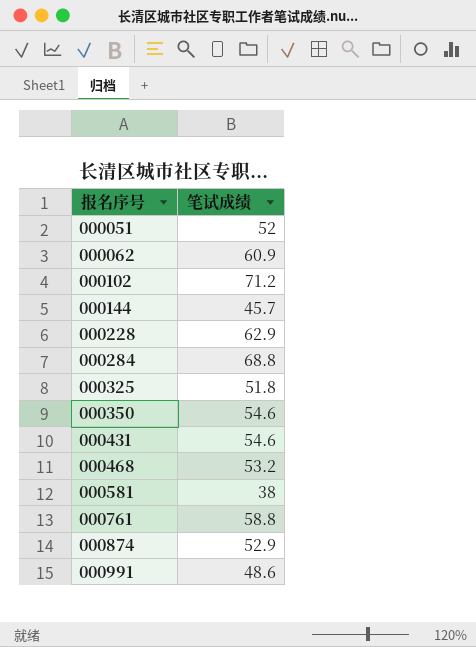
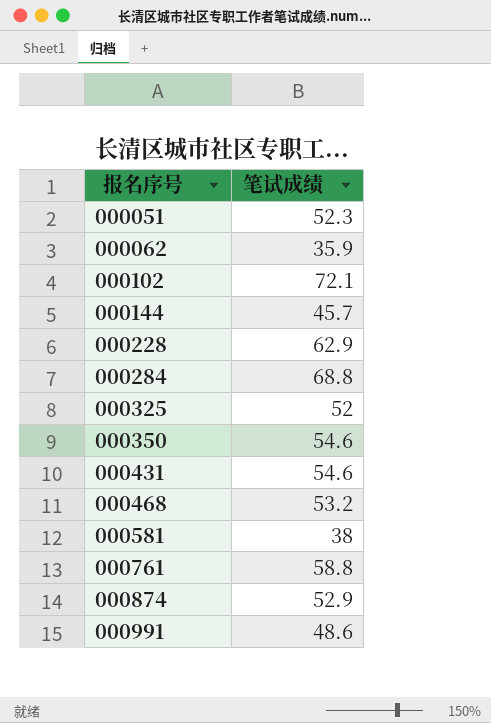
000051 | 笔试成绩: 52 -> 52.3
000062 | 笔试成绩: 60.9 -> 35.9
000102 | 笔试成绩: 71.2 -> 72.1
000325 | 笔试成绩: 51.8 -> 52

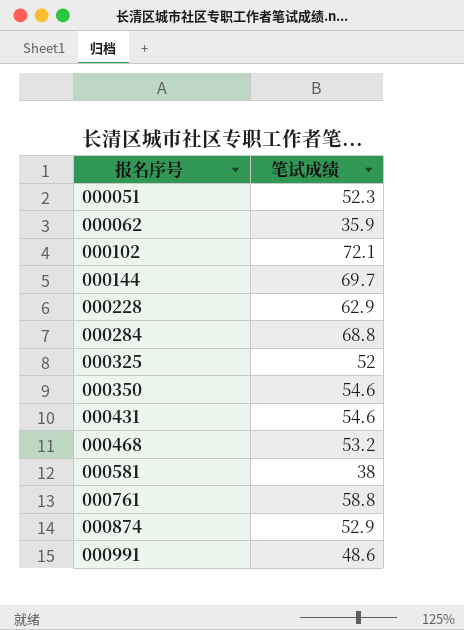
000144 | 笔试成绩: 45.7 -> 69.7

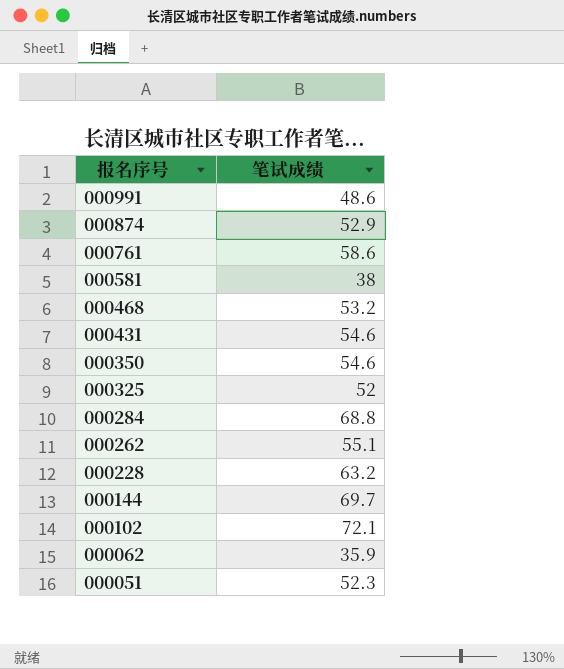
row order: 报名序号 ascending -> 报名序号 descending
000761 | 笔试成绩: 58.8 -> 58.6
row 000262: none -> 55.1
000228 | 笔试成绩: 62.9 -> 63.2

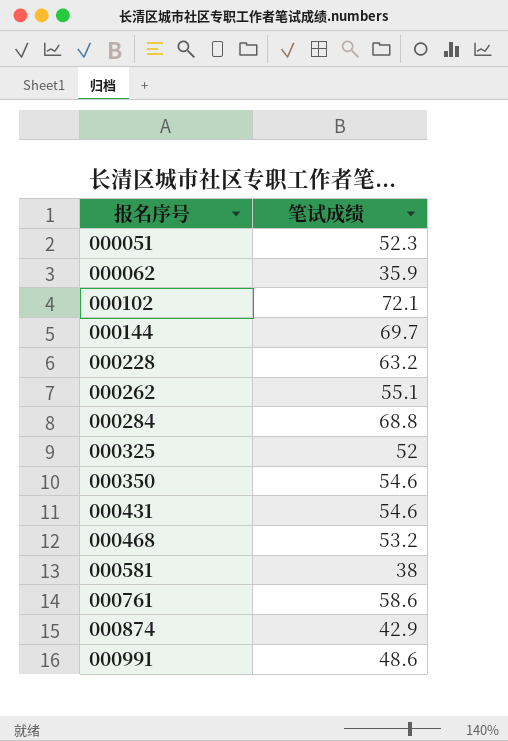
row order: 报名序号 descending -> 报名序号 ascending
000874 | 笔试成绩: 52.9 -> 42.9

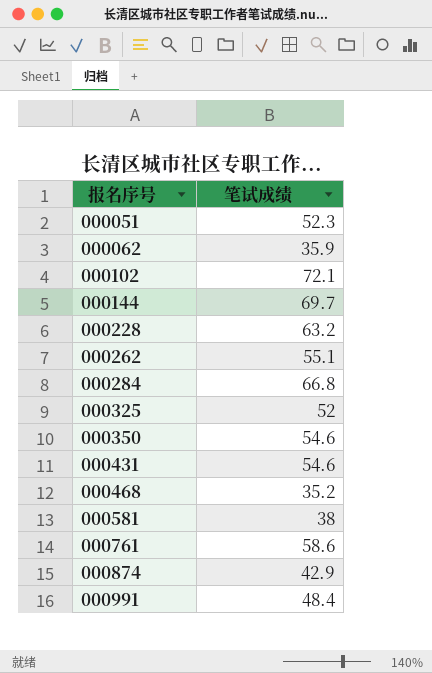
000284 | 笔试成绩: 68.8 -> 66.8
000468 | 笔试成绩: 53.2 -> 35.2
000991 | 笔试成绩: 48.6 -> 48.4

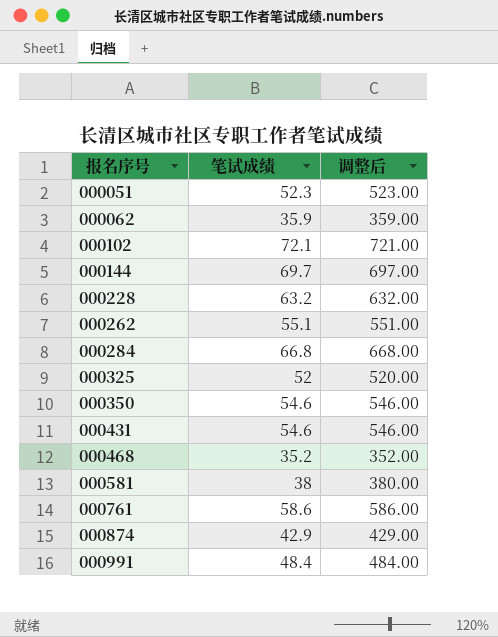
column 调整后 | formula: none -> [笔试成绩] * 10

